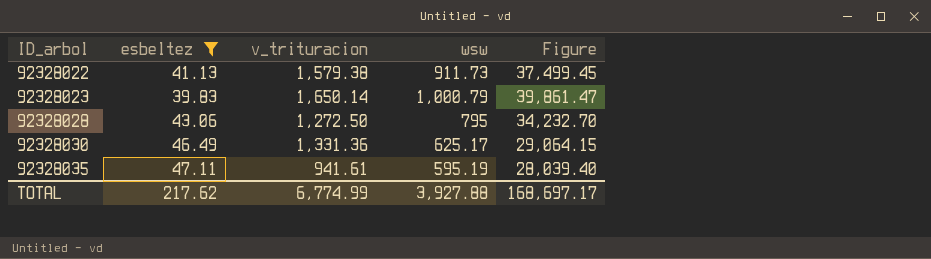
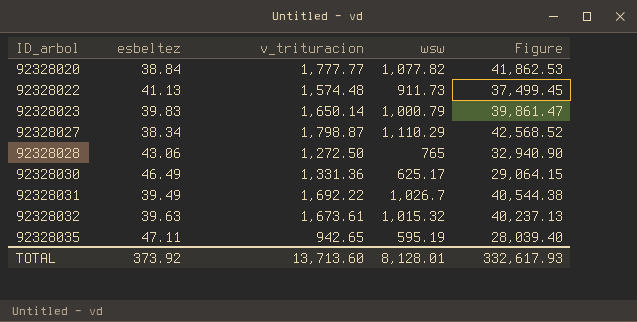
filter: esbeltez >= 39.83 -> none
92328022 | v_trituracion: 1,579.38 -> 1,574.48
92328028 | wsw: 795 -> 765
92328028 | Figure: 34,232.70 -> 32,940.90
92328035 | v_trituracion: 941.61 -> 942.65
TOTAL | esbeltez: 217.62 -> 373.92
TOTAL | v_trituracion: 6,774.99 -> 13,713.60
TOTAL | wsw: 3,927.88 -> 8,128.01
TOTAL | Figure: 168,697.17 -> 332,617.93

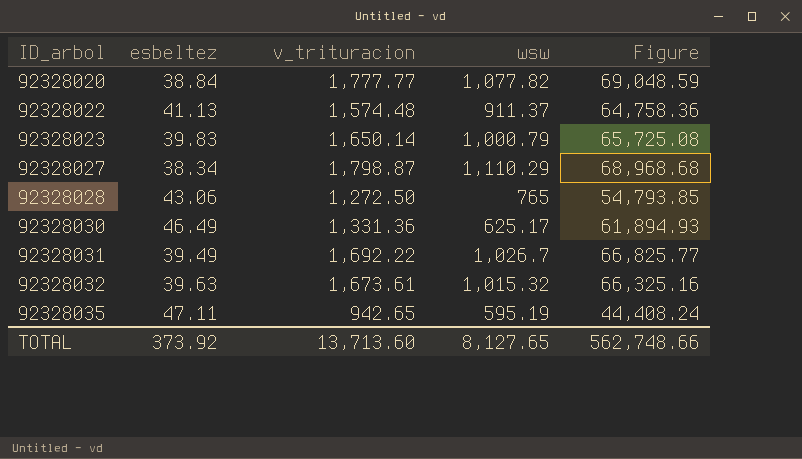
column Figure | formula: [esbeltez] * [wsw] -> [esbeltez] * [v_trituracion]
92328022 | wsw: 911.73 -> 911.37
TOTAL | wsw: 8,128.01 -> 8,127.65
TOTAL | Figure: 332,617.93 -> 562,748.66

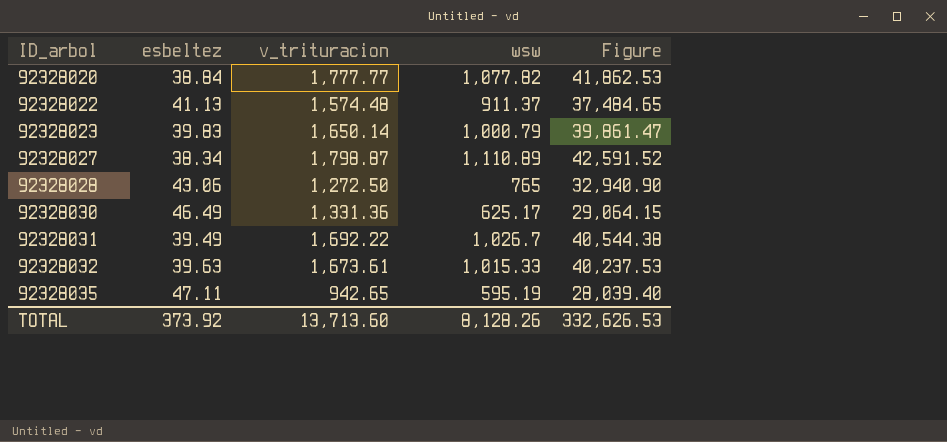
column Figure | formula: [esbeltez] * [v_trituracion] -> [esbeltez] * [wsw]
92328027 | wsw: 1,110.29 -> 1,110.89
92328032 | wsw: 1,015.32 -> 1,015.33
TOTAL | wsw: 8,127.65 -> 8,128.26
TOTAL | Figure: 562,748.66 -> 332,626.53

